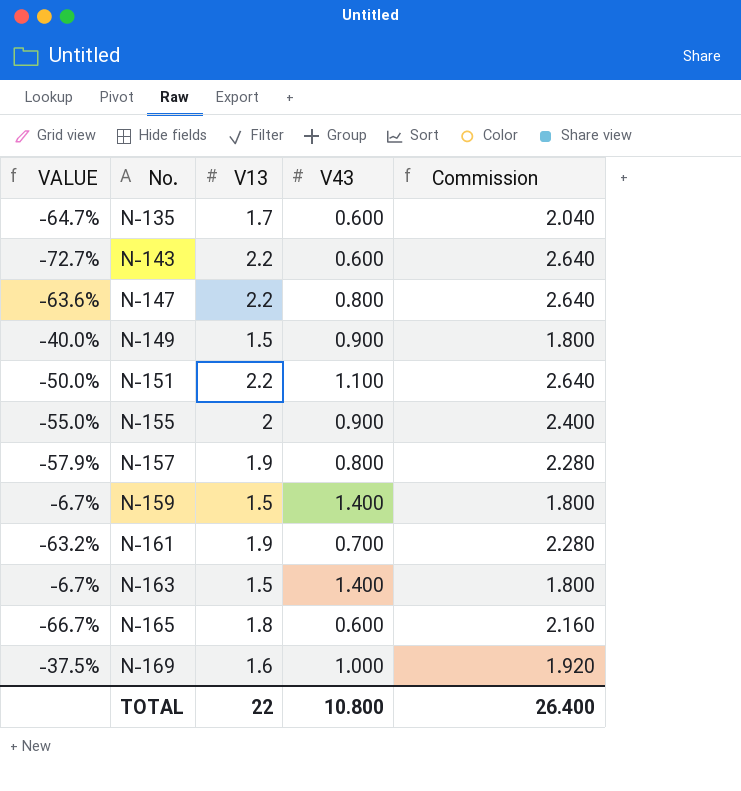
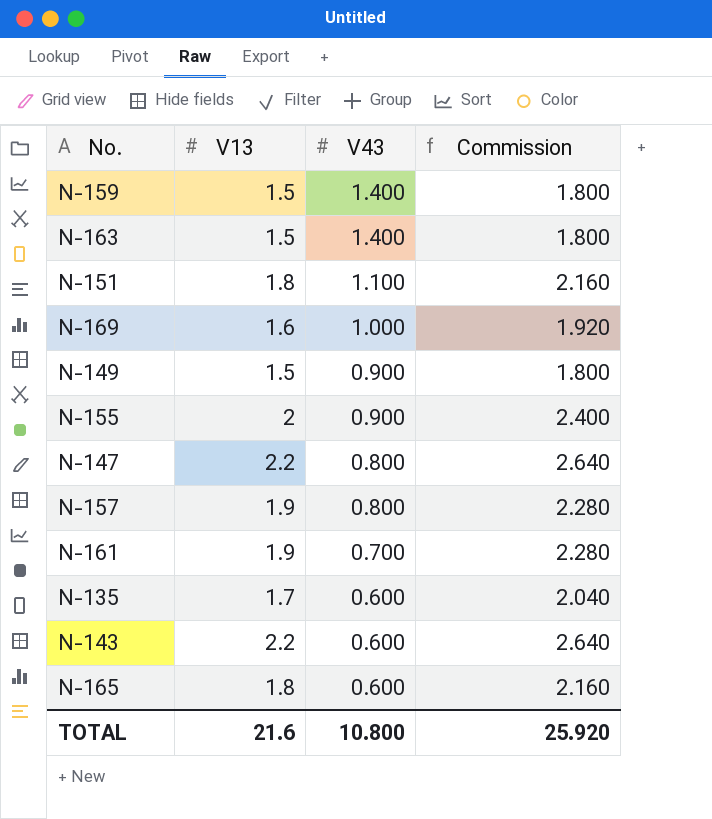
row order: No. ascending -> V43 descending
column VALUE | formula: ([V43] - [V13]) / [V13] -> none
N-151 | V13: 2.2 -> 1.8
N-151 | Commission: 2.640 -> 2.160
TOTAL | V13: 22 -> 21.6
TOTAL | Commission: 26.400 -> 25.920

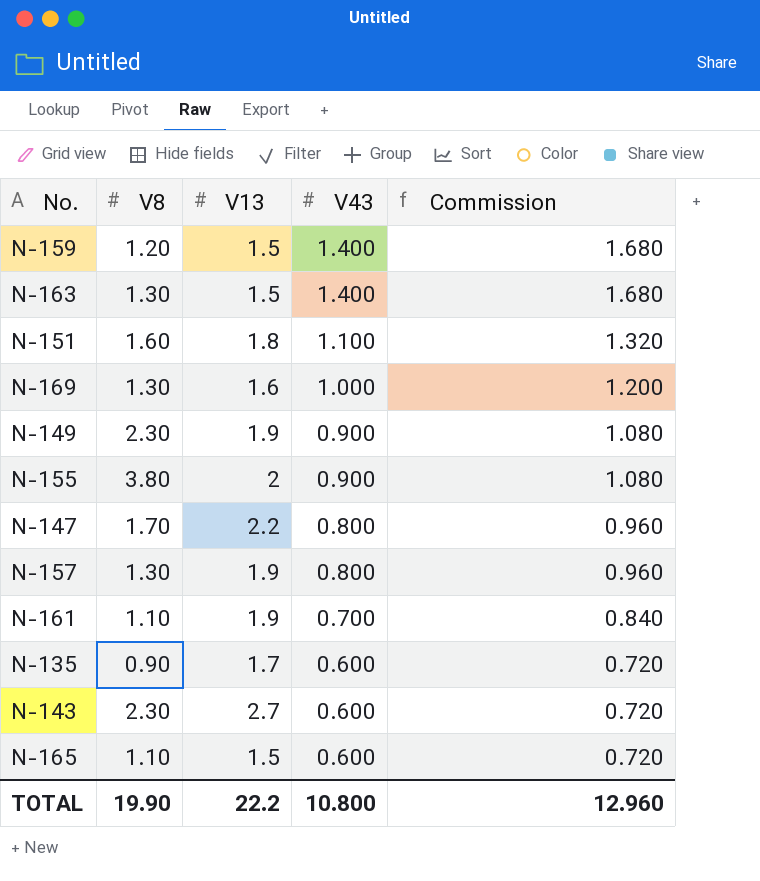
column V8 | position: none -> 2
column Commission | formula: [V13] * 1.2 -> [V43] * 1.2
N-149 | V13: 1.5 -> 1.9
N-143 | V13: 2.2 -> 2.7
N-165 | V13: 1.8 -> 1.5
TOTAL | V13: 21.6 -> 22.2
TOTAL | Commission: 25.920 -> 12.960

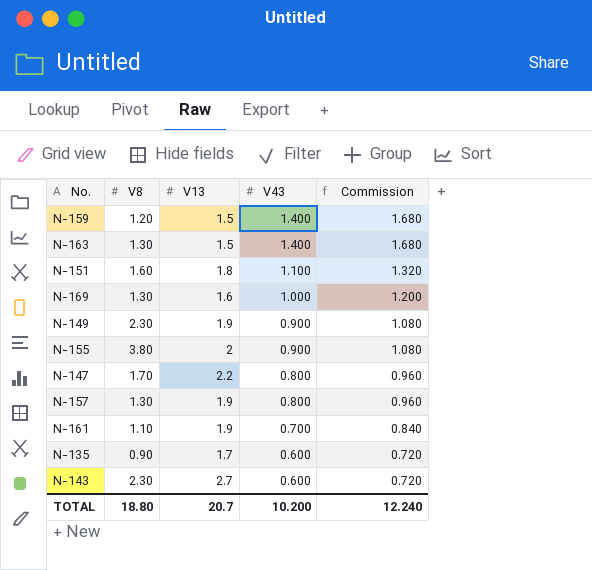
row N-165: 1.10 | 1.5 | 0.600 | 0.720 -> none
TOTAL | V8: 19.90 -> 18.80
TOTAL | V13: 22.2 -> 20.7
TOTAL | V43: 10.800 -> 10.200
TOTAL | Commission: 12.960 -> 12.240

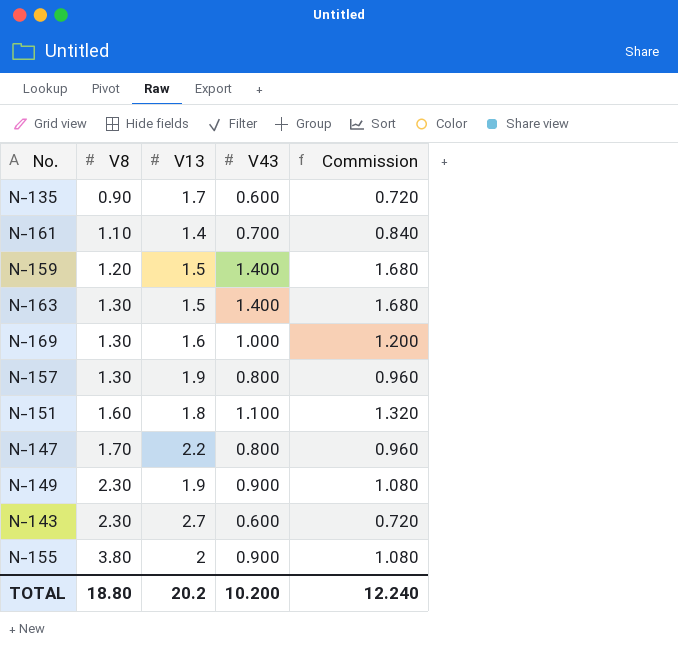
row order: V43 descending -> V8 ascending
N-161 | V13: 1.9 -> 1.4
TOTAL | V13: 20.7 -> 20.2

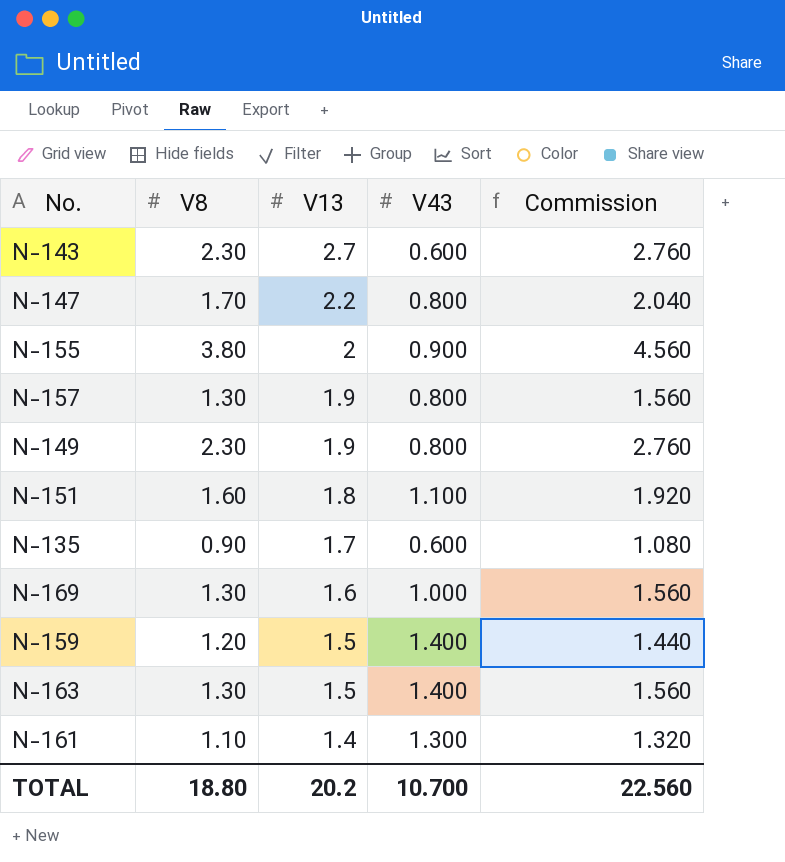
row order: V8 ascending -> V13 descending
column Commission | formula: [V43] * 1.2 -> [V8] * 1.2
N-149 | V43: 0.900 -> 0.800
N-161 | V43: 0.700 -> 1.300
TOTAL | V43: 10.200 -> 10.700
TOTAL | Commission: 12.240 -> 22.560

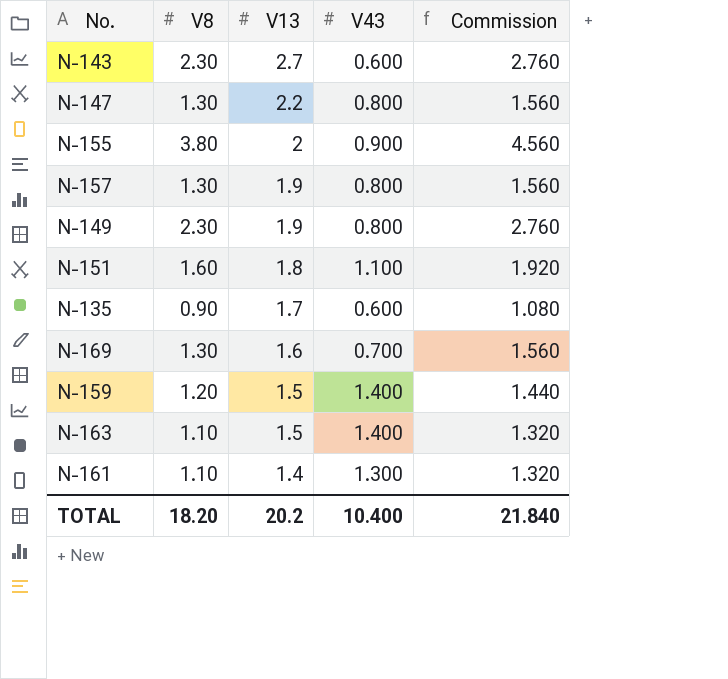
N-147 | V8: 1.70 -> 1.30
N-147 | Commission: 2.040 -> 1.560
N-169 | V43: 1.000 -> 0.700
N-163 | V8: 1.30 -> 1.10
N-163 | Commission: 1.560 -> 1.320
TOTAL | V8: 18.80 -> 18.20
TOTAL | V43: 10.700 -> 10.400
TOTAL | Commission: 22.560 -> 21.840

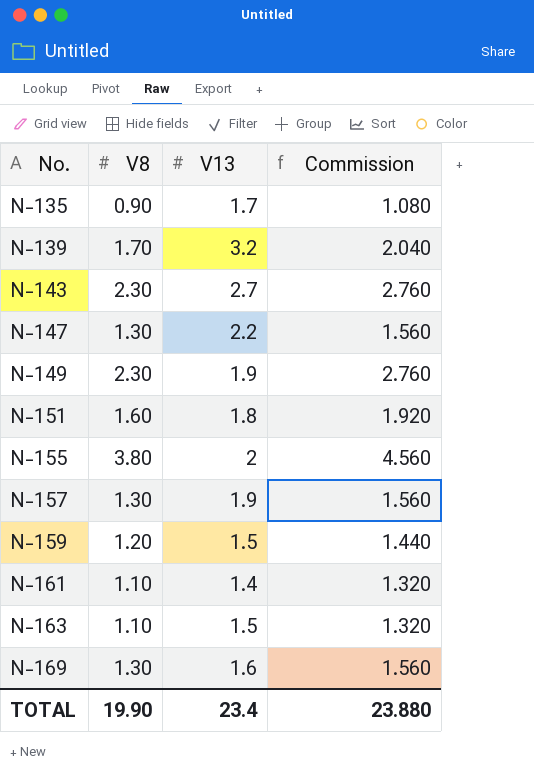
row order: V13 descending -> No. ascending
column V43 | position: 4 -> none
row N-139: none -> 1.70 | 3.2 | 2.040
TOTAL | V8: 18.20 -> 19.90
TOTAL | V13: 20.2 -> 23.4
TOTAL | Commission: 21.840 -> 23.880

